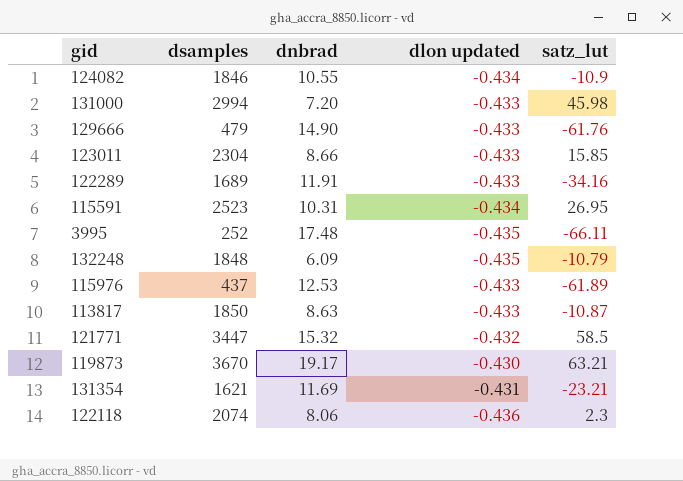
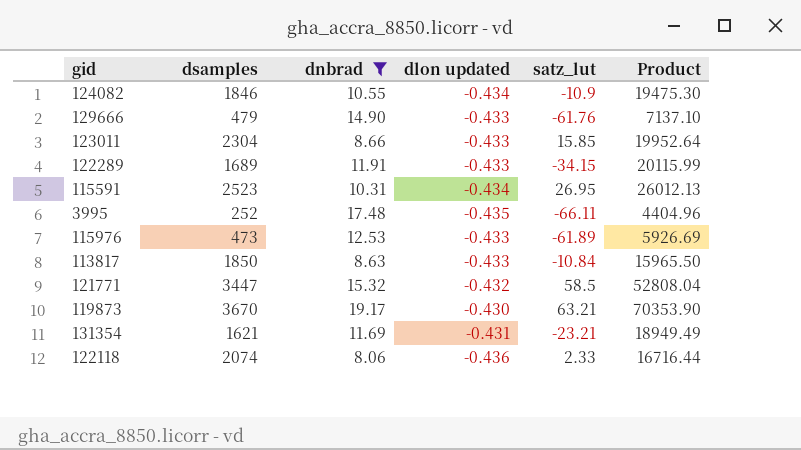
filter: none -> dnbrad >= 8.06
column Product | formula: none -> [dsamples] * [dnbrad]
122289 | satz_lut: -34.16 -> -34.15
115976 | dsamples: 437 -> 473
113817 | satz_lut: -10.87 -> -10.84
122118 | satz_lut: 2.3 -> 2.33

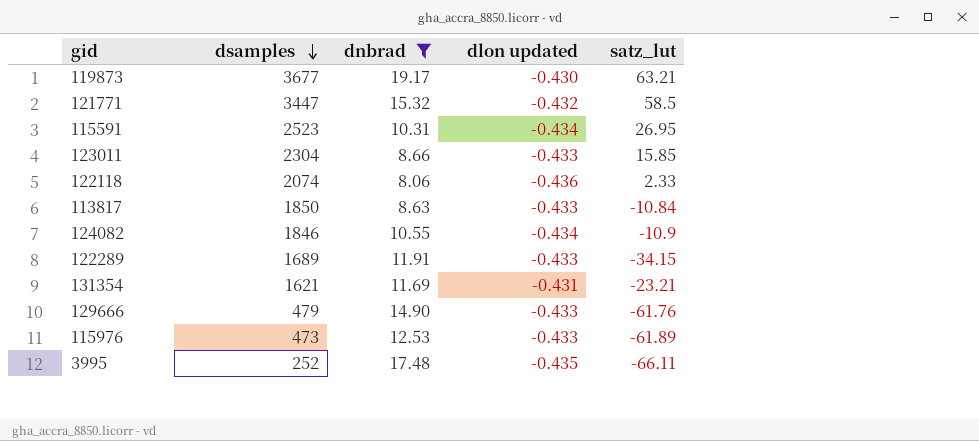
row order: none -> dsamples descending
column Product | formula: [dsamples] * [dnbrad] -> none
119873 | dsamples: 3670 -> 3677

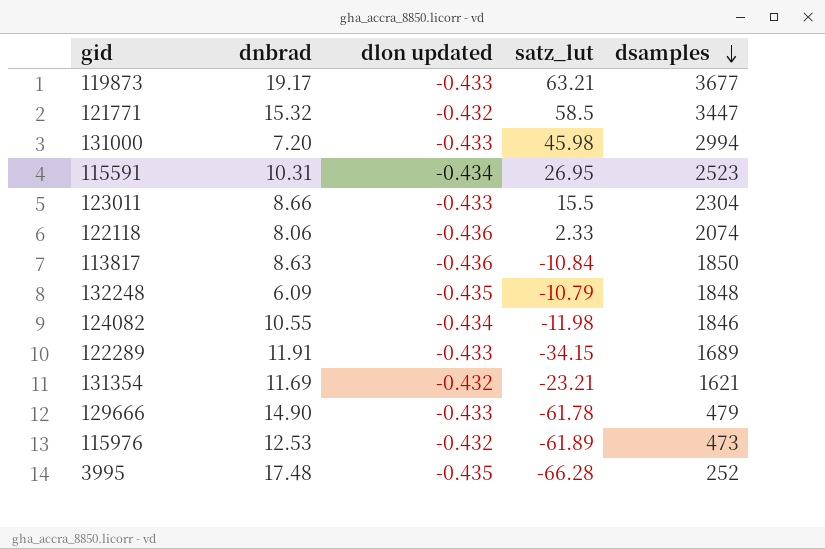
filter: dnbrad >= 8.06 -> none
column dsamples | position: 2 -> 5
119873 | dlon updated: -0.430 -> -0.433
123011 | satz_lut: 15.85 -> 15.5
113817 | dlon updated: -0.433 -> -0.436
124082 | satz_lut: -10.9 -> -11.98
131354 | dlon updated: -0.431 -> -0.432
129666 | satz_lut: -61.76 -> -61.78
115976 | dlon updated: -0.433 -> -0.432
3995 | satz_lut: -66.11 -> -66.28

